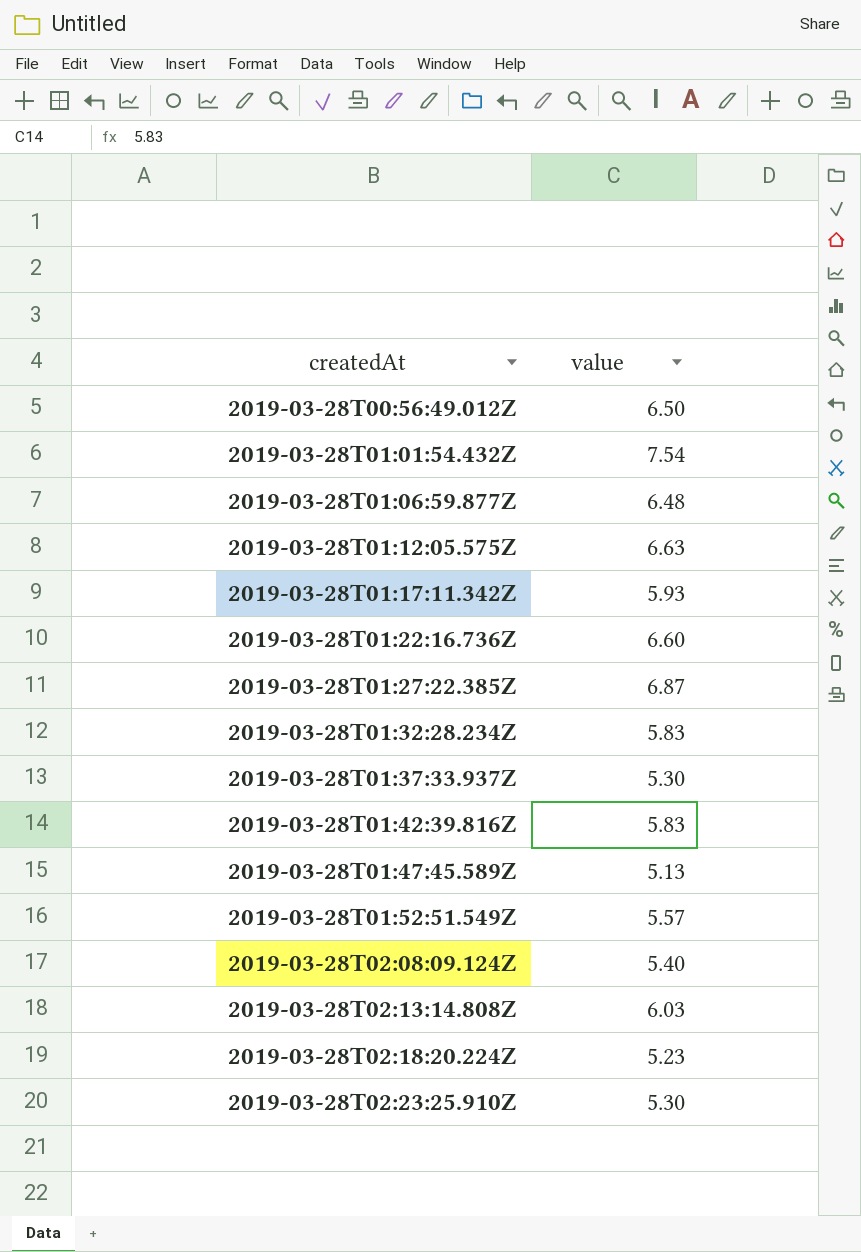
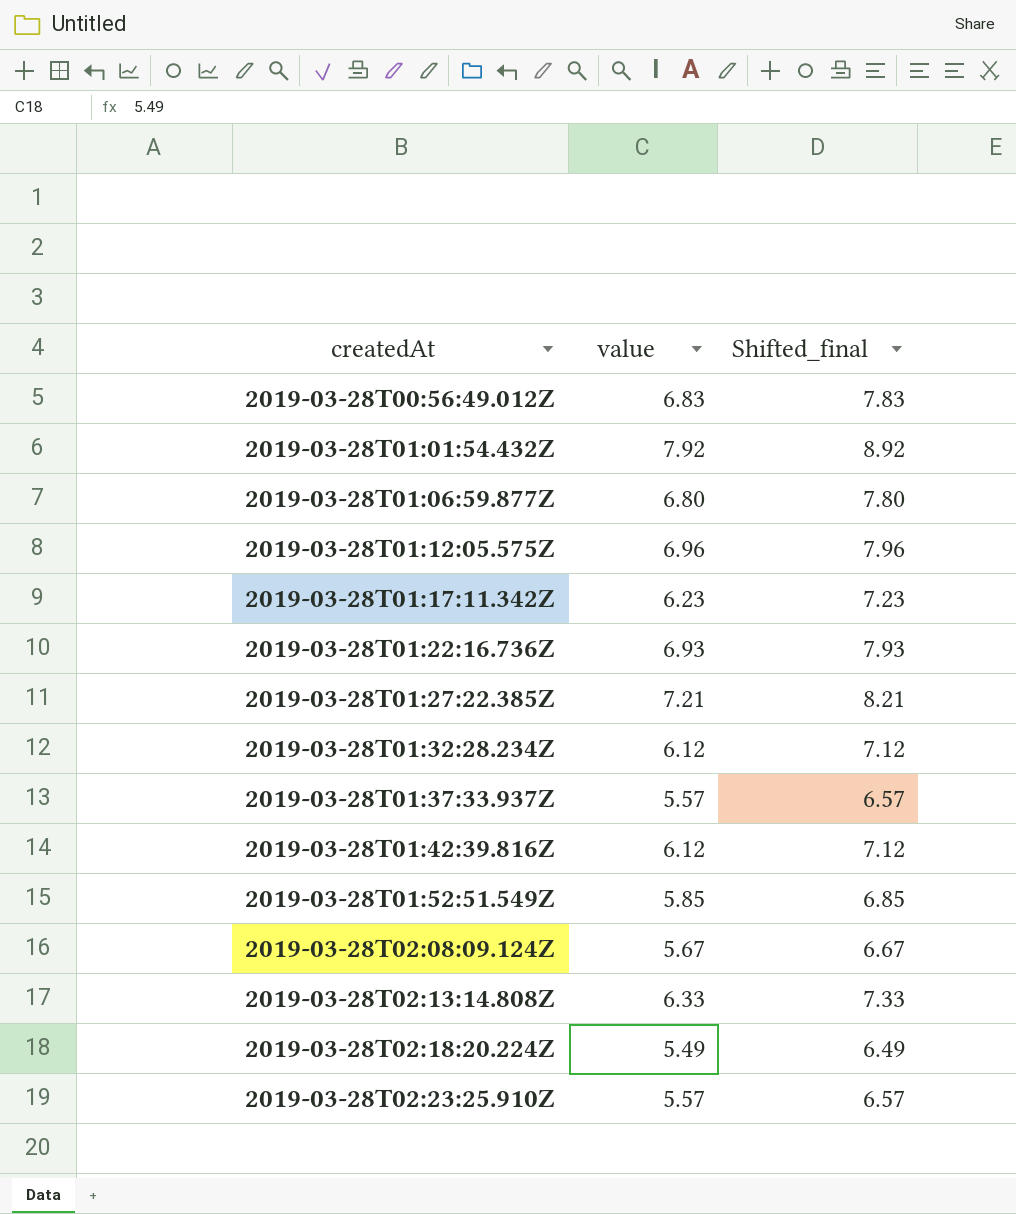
column Shifted_final | formula: none -> [value] + 1
row 2019-03-28T01:47:45.589Z: 5.13 -> none
2019-03-28T00:56:49.012Z | value: 6.50 -> 6.83
2019-03-28T01:01:54.432Z | value: 7.54 -> 7.92
2019-03-28T01:06:59.877Z | value: 6.48 -> 6.80
2019-03-28T01:12:05.575Z | value: 6.63 -> 6.96
2019-03-28T01:17:11.342Z | value: 5.93 -> 6.23
2019-03-28T01:22:16.736Z | value: 6.60 -> 6.93
2019-03-28T01:27:22.385Z | value: 6.87 -> 7.21
2019-03-28T01:32:28.234Z | value: 5.83 -> 6.12
2019-03-28T01:37:33.937Z | value: 5.30 -> 5.57
2019-03-28T01:42:39.816Z | value: 5.83 -> 6.12
2019-03-28T01:52:51.549Z | value: 5.57 -> 5.85
2019-03-28T02:08:09.124Z | value: 5.40 -> 5.67
2019-03-28T02:13:14.808Z | value: 6.03 -> 6.33
2019-03-28T02:18:20.224Z | value: 5.23 -> 5.49
2019-03-28T02:23:25.910Z | value: 5.30 -> 5.57

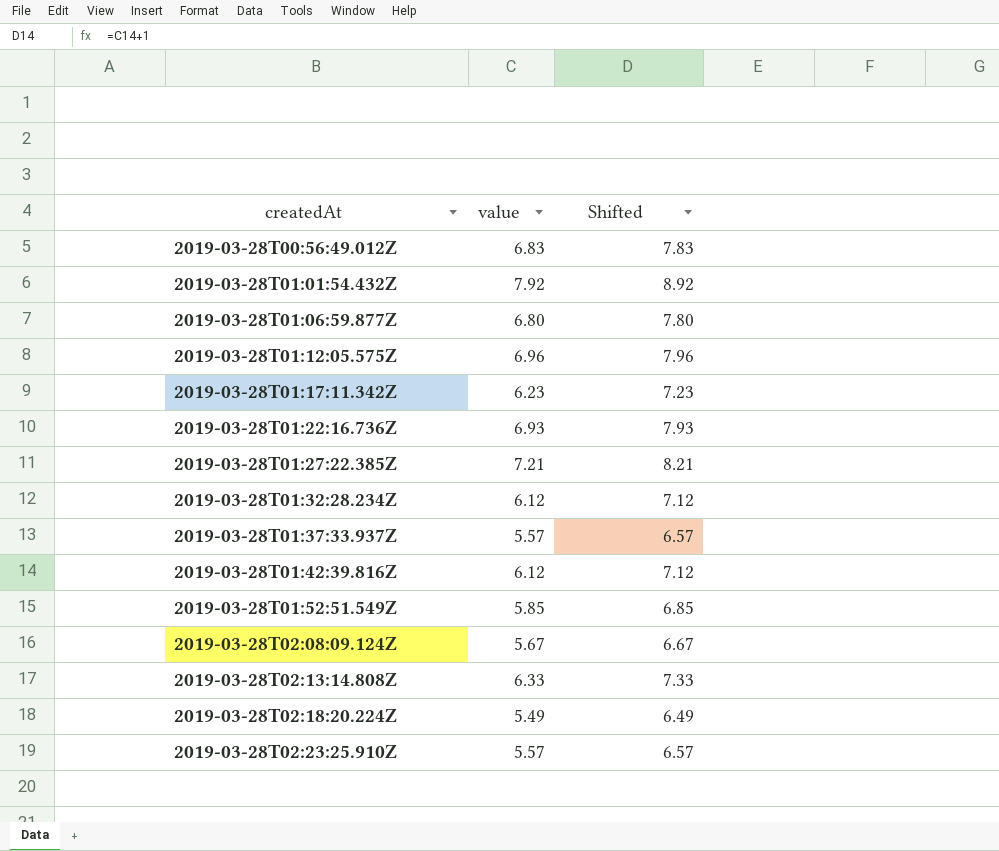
column name: Shifted_final -> Shifted

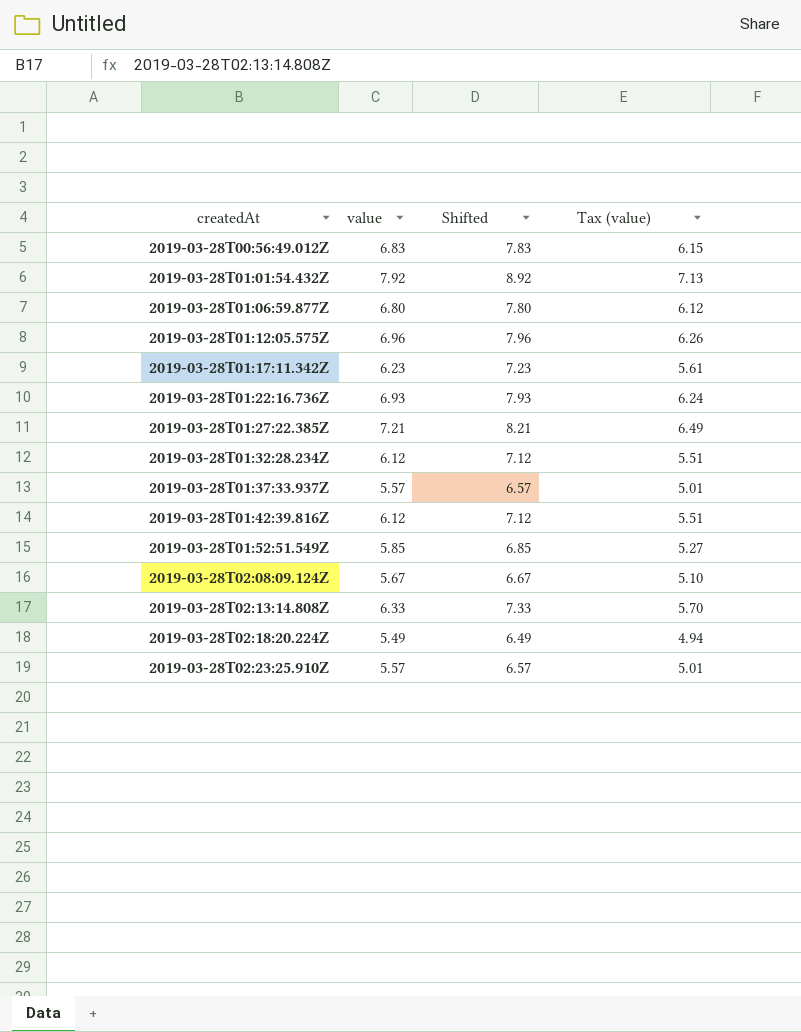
column Tax (value) | formula: none -> [value] * 0.9

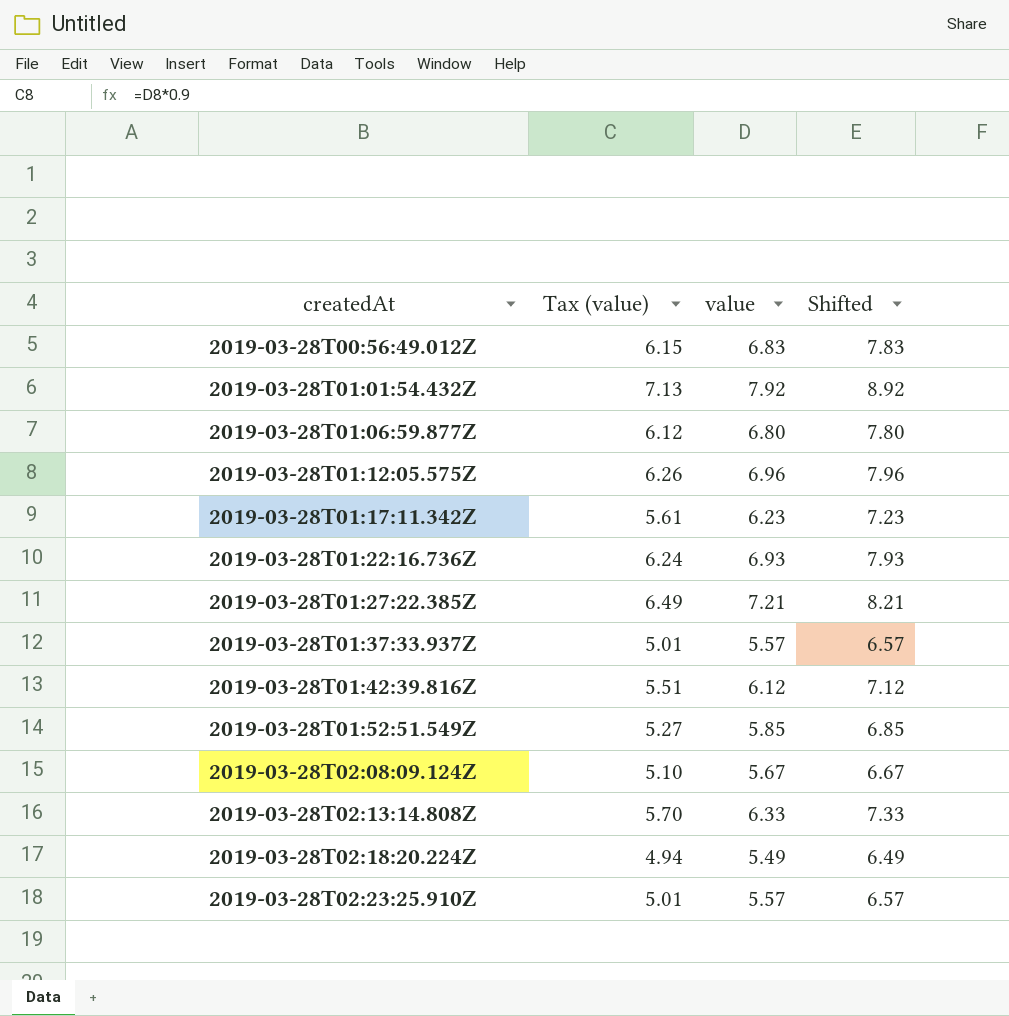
column Tax (value) | position: 4 -> 2
row 2019-03-28T01:32:28.234Z: 6.12 | 7.12 | 5.51 -> none

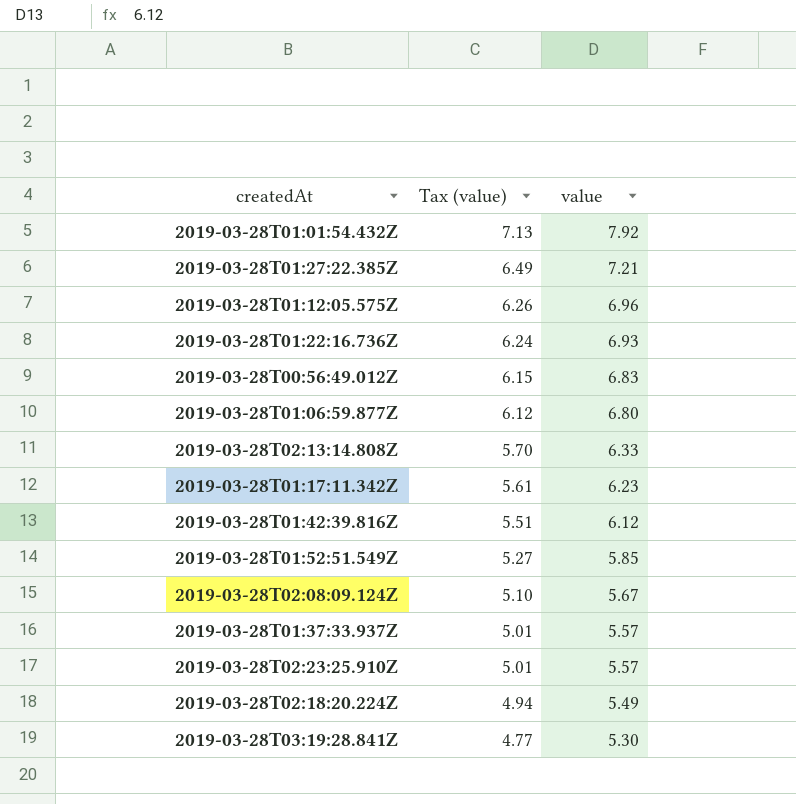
row order: createdAt ascending -> Tax (value) descending
column Shifted | formula: [value] + 1 -> none
row 2019-03-28T03:19:28.841Z: none -> 4.77 | 5.30

